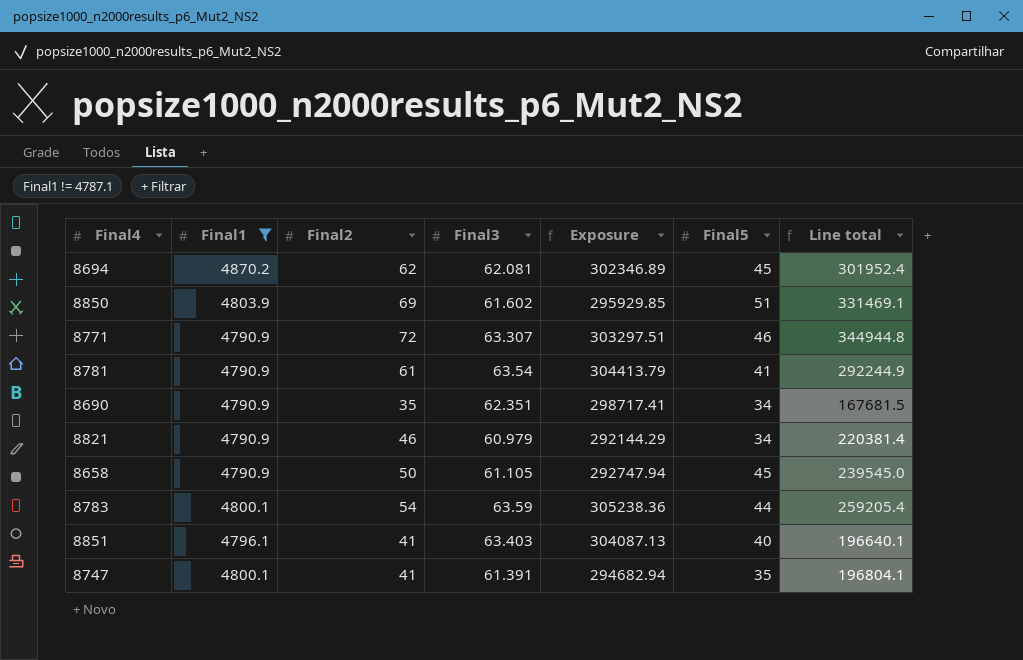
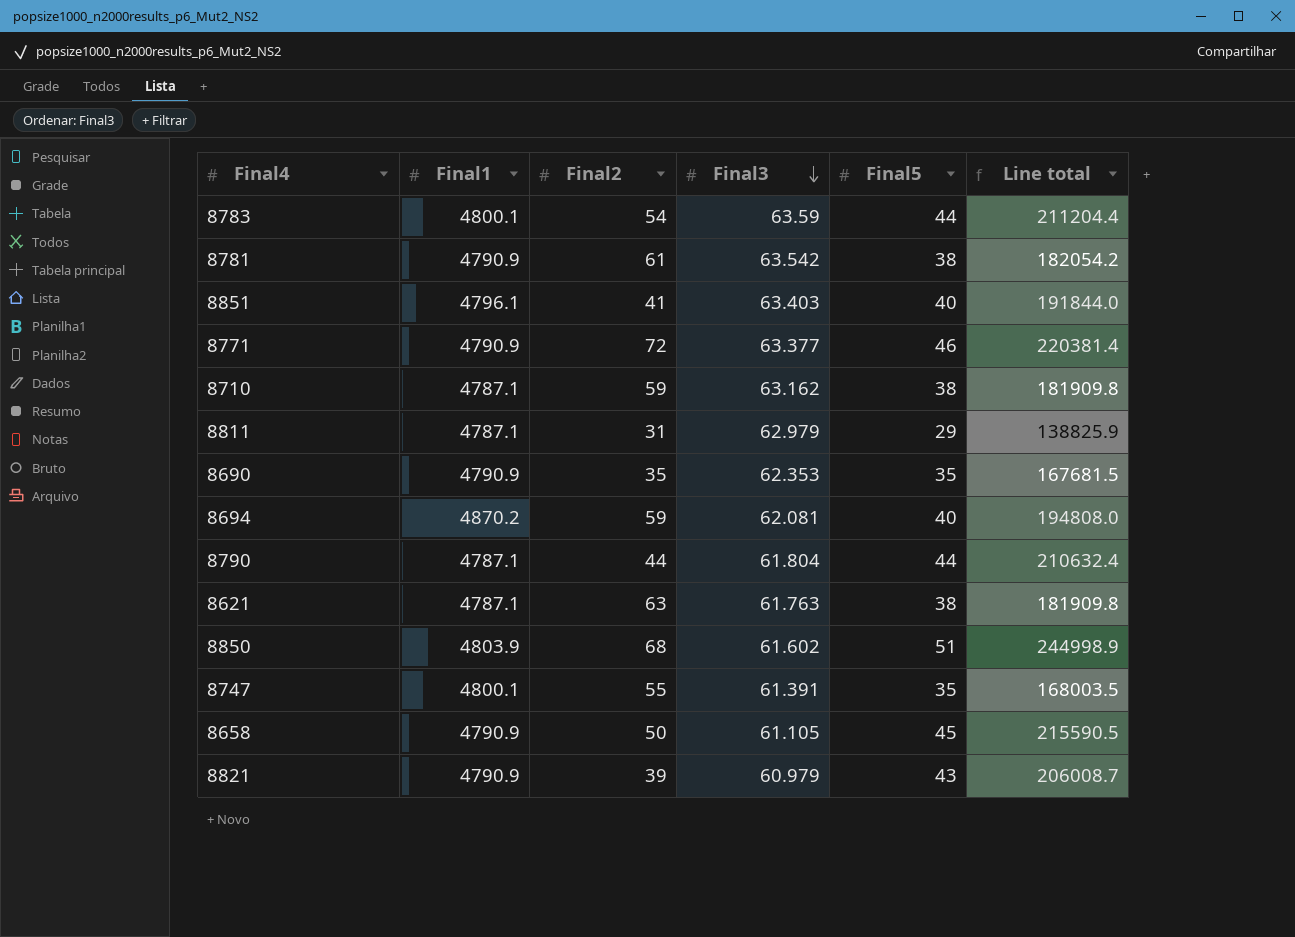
filter: Final1 != 4787.1 -> none
row order: none -> Final3 descending
column Exposure | formula: [Final1] * [Final3] -> none
column Line total | formula: [Final1] * [Final2] -> [Final1] * [Final5]
8781 | Final3: 63.54 -> 63.542
8781 | Final5: 41 -> 38
8771 | Final3: 63.307 -> 63.377
8690 | Final3: 62.351 -> 62.353
8690 | Final5: 34 -> 35
8694 | Final2: 62 -> 59
8694 | Final5: 45 -> 40
8850 | Final2: 69 -> 68
8747 | Final2: 41 -> 55
8821 | Final2: 46 -> 39
8821 | Final5: 34 -> 43

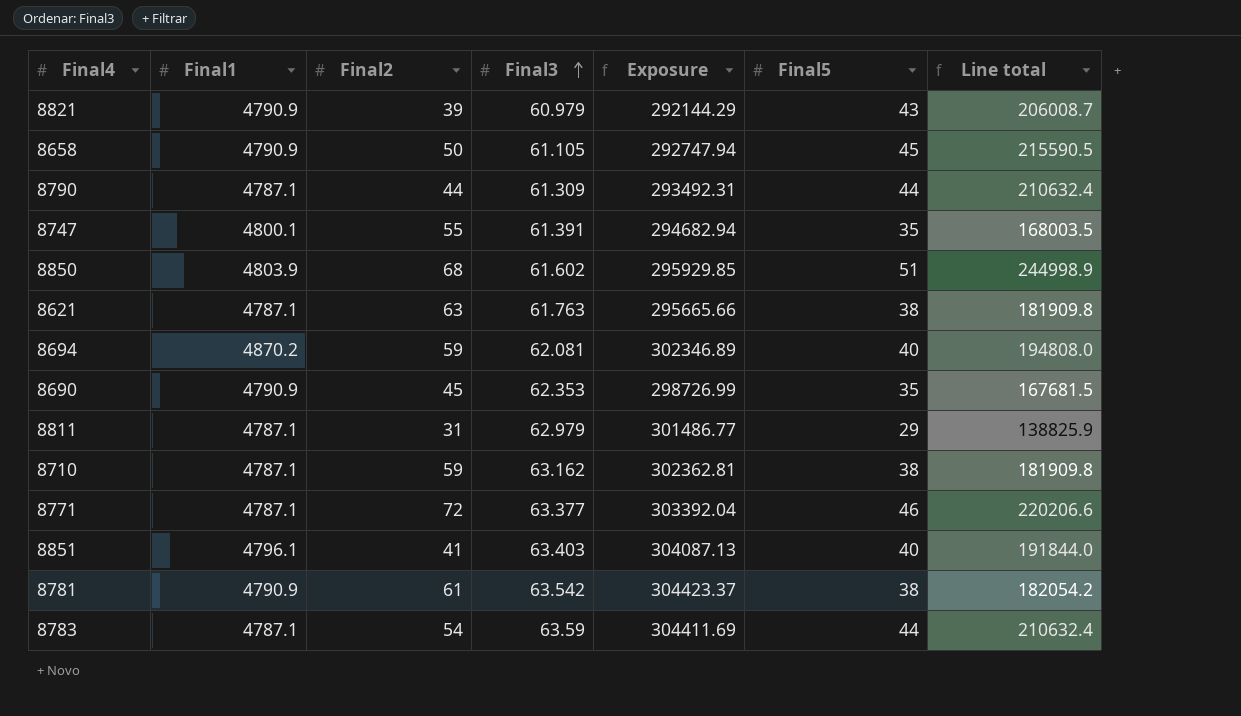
row order: Final3 descending -> Final3 ascending
column Exposure | formula: none -> [Final1] * [Final3]
8790 | Final3: 61.804 -> 61.309
8690 | Final2: 35 -> 45
8771 | Final1: 4790.9 -> 4787.1
8771 | Line total: 220381.4 -> 220206.6
8783 | Final1: 4800.1 -> 4787.1
8783 | Line total: 211204.4 -> 210632.4

